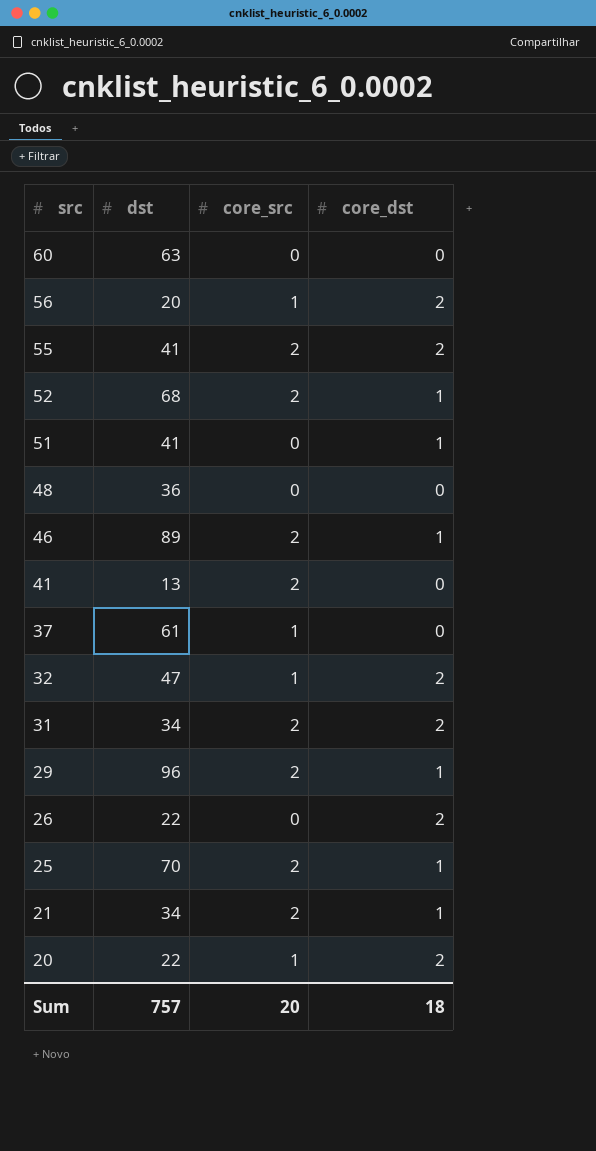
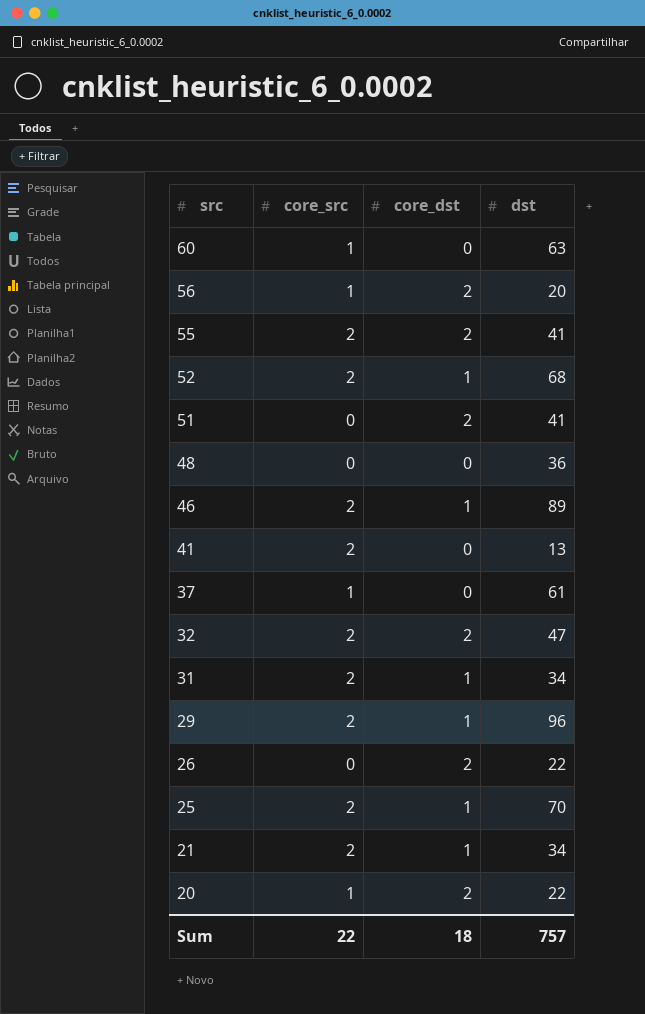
column dst | position: 2 -> 4
60 | core_src: 0 -> 1
51 | core_dst: 1 -> 2
32 | core_src: 1 -> 2
31 | core_dst: 2 -> 1
Sum | core_src: 20 -> 22

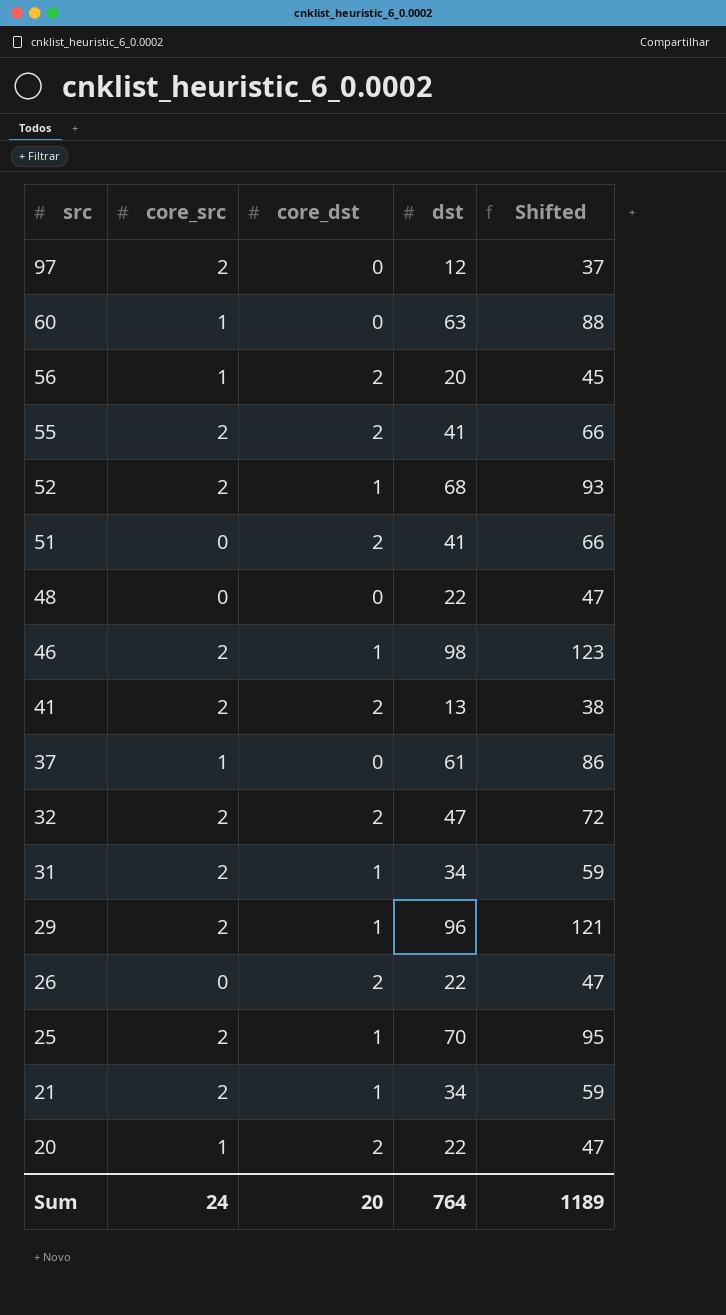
column Shifted | formula: none -> [dst] + 25
row 97: none -> 2 | 0 | 12 | 37
48 | dst: 36 -> 22
46 | dst: 89 -> 98
41 | core_dst: 0 -> 2
Sum | core_src: 22 -> 24
Sum | core_dst: 18 -> 20
Sum | dst: 757 -> 764

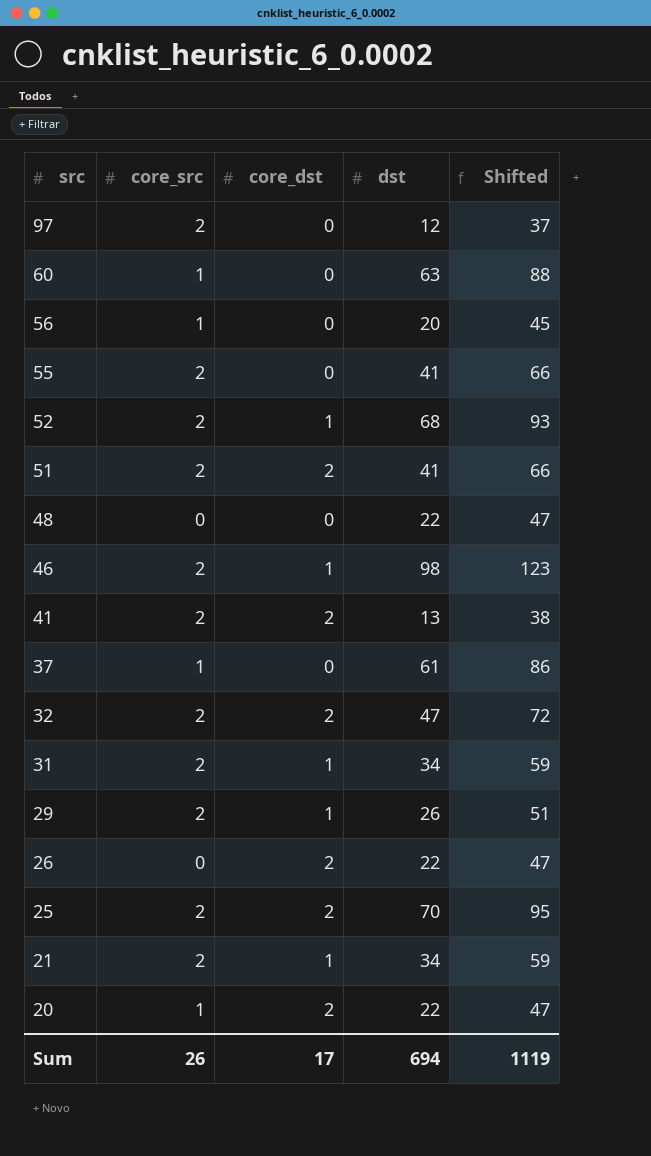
56 | core_dst: 2 -> 0
55 | core_dst: 2 -> 0
51 | core_src: 0 -> 2
29 | dst: 96 -> 26
29 | Shifted: 121 -> 51
25 | core_dst: 1 -> 2
Sum | core_src: 24 -> 26
Sum | core_dst: 20 -> 17
Sum | dst: 764 -> 694
Sum | Shifted: 1189 -> 1119

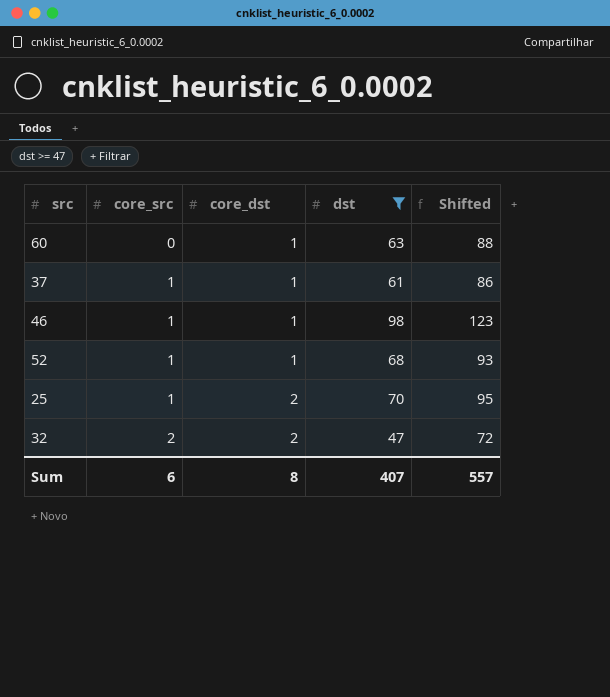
filter: none -> dst >= 47
row order: src descending -> core_src ascending
60 | core_src: 1 -> 0
60 | core_dst: 0 -> 1
37 | core_dst: 0 -> 1
46 | core_src: 2 -> 1
52 | core_src: 2 -> 1
25 | core_src: 2 -> 1
Sum | core_src: 26 -> 6
Sum | core_dst: 17 -> 8
Sum | dst: 694 -> 407
Sum | Shifted: 1119 -> 557

